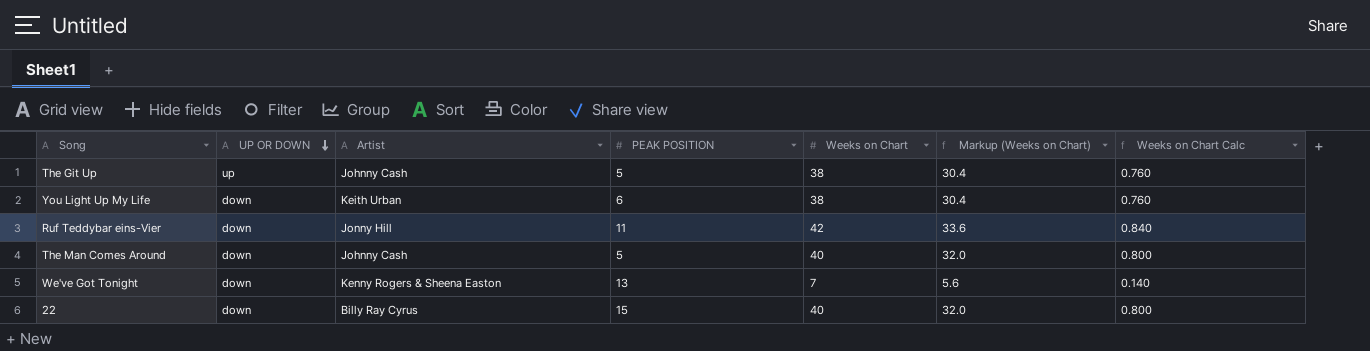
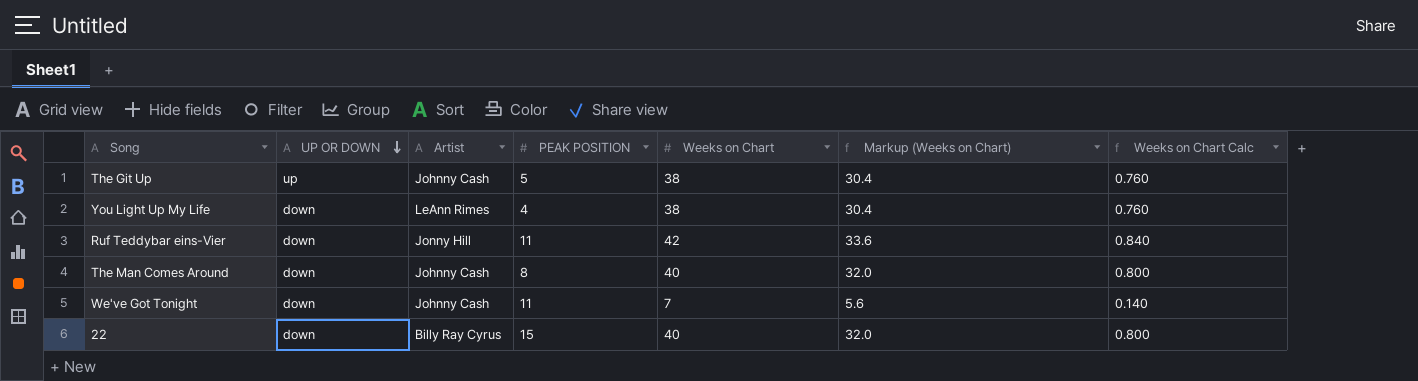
You Light Up My Life | Artist: Keith Urban -> LeAnn Rimes
You Light Up My Life | PEAK POSITION: 6 -> 4
The Man Comes Around | PEAK POSITION: 5 -> 8
We've Got Tonight | Artist: Kenny Rogers & Sheena Easton -> Johnny Cash
We've Got Tonight | PEAK POSITION: 13 -> 11

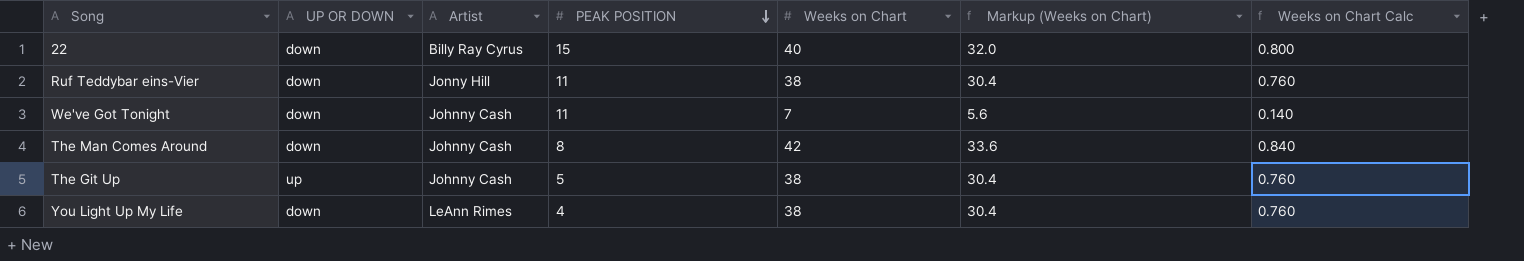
row order: UP OR DOWN descending -> PEAK POSITION descending
Ruf Teddybar eins-Vier | Weeks on Chart: 42 -> 38
Ruf Teddybar eins-Vier | Markup (Weeks on Chart): 33.6 -> 30.4
Ruf Teddybar eins-Vier | Weeks on Chart Calc: 0.840 -> 0.760
The Man Comes Around | Weeks on Chart: 40 -> 42
The Man Comes Around | Markup (Weeks on Chart): 32.0 -> 33.6
The Man Comes Around | Weeks on Chart Calc: 0.800 -> 0.840

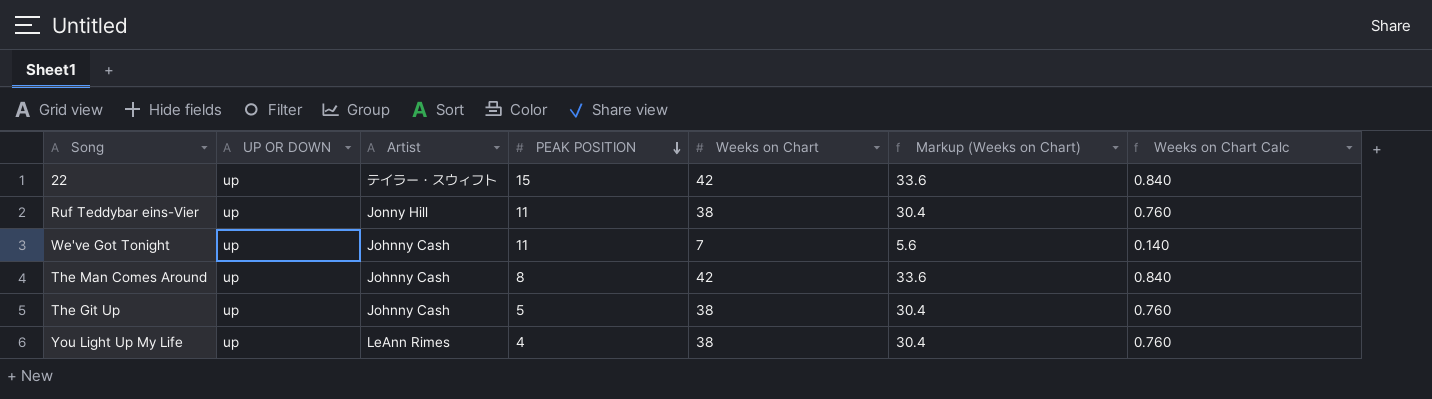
22 | UP OR DOWN: down -> up
22 | Artist: Billy Ray Cyrus -> テイラー・スウィフト
22 | Weeks on Chart: 40 -> 42
22 | Markup (Weeks on Chart): 32.0 -> 33.6
22 | Weeks on Chart Calc: 0.800 -> 0.840
Ruf Teddybar eins-Vier | UP OR DOWN: down -> up
We've Got Tonight | UP OR DOWN: down -> up
The Man Comes Around | UP OR DOWN: down -> up
You Light Up My Life | UP OR DOWN: down -> up

